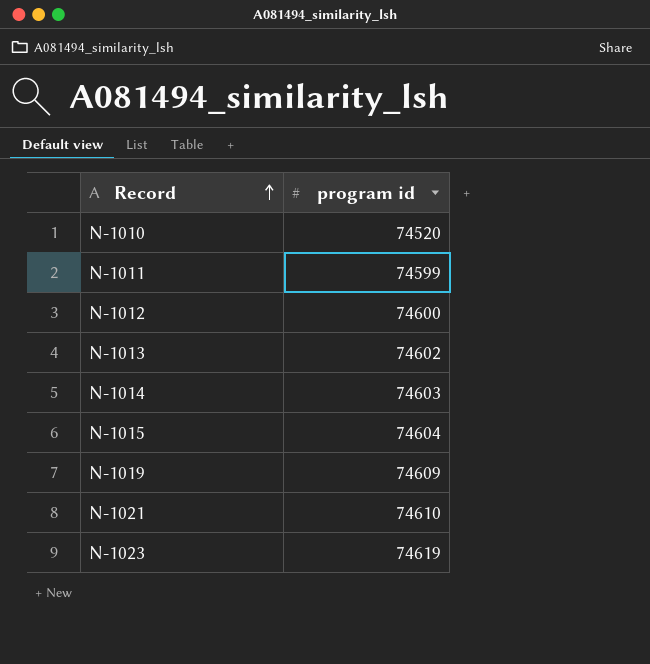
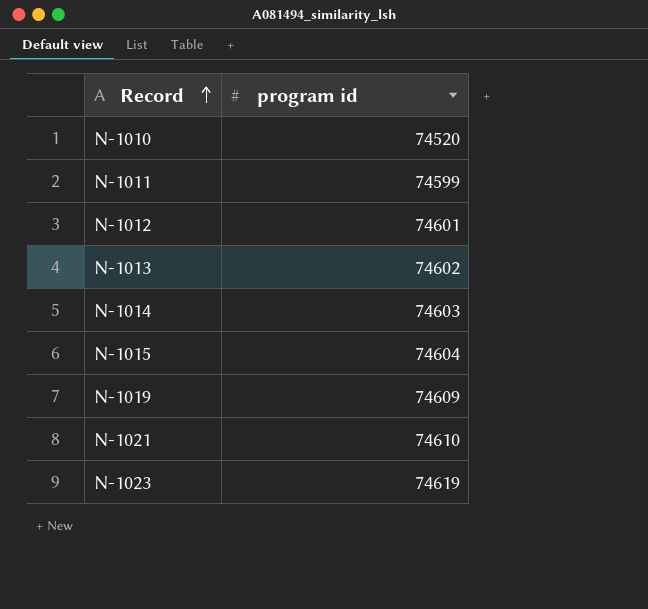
N-1012 | program id: 74600 -> 74601

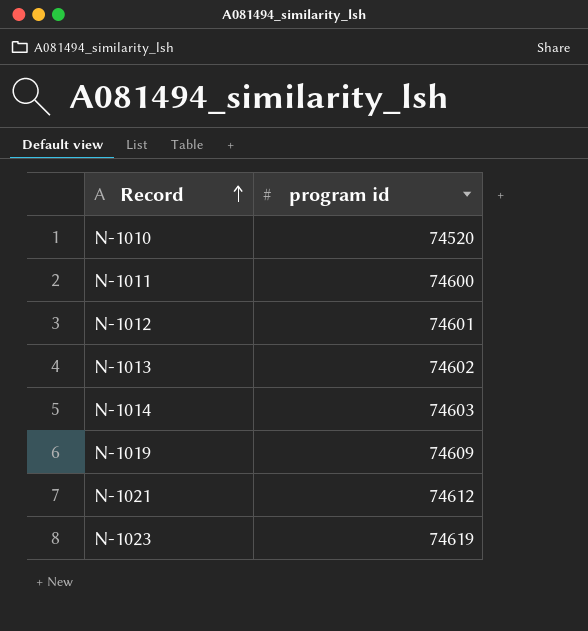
row N-1015: 74604 -> none
N-1011 | program id: 74599 -> 74600
N-1021 | program id: 74610 -> 74612

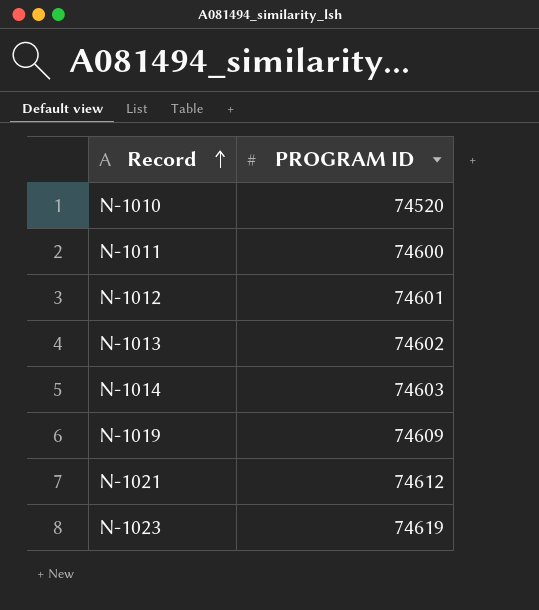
column name: program id -> PROGRAM ID

